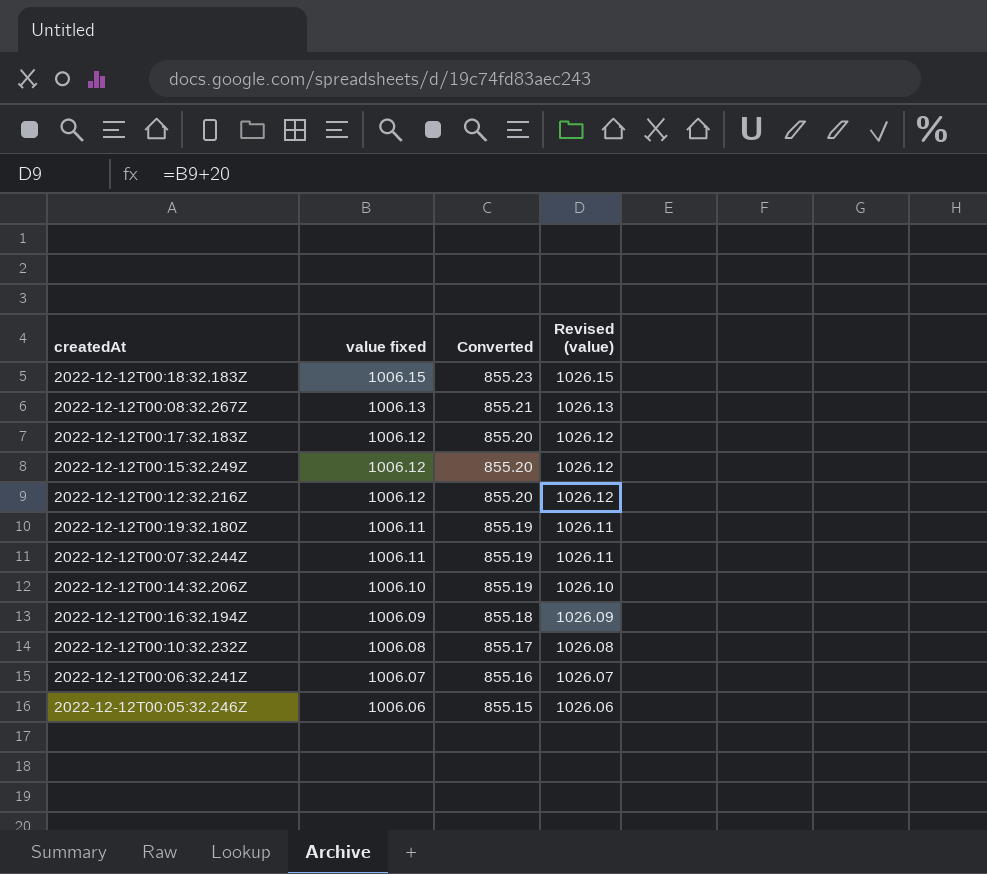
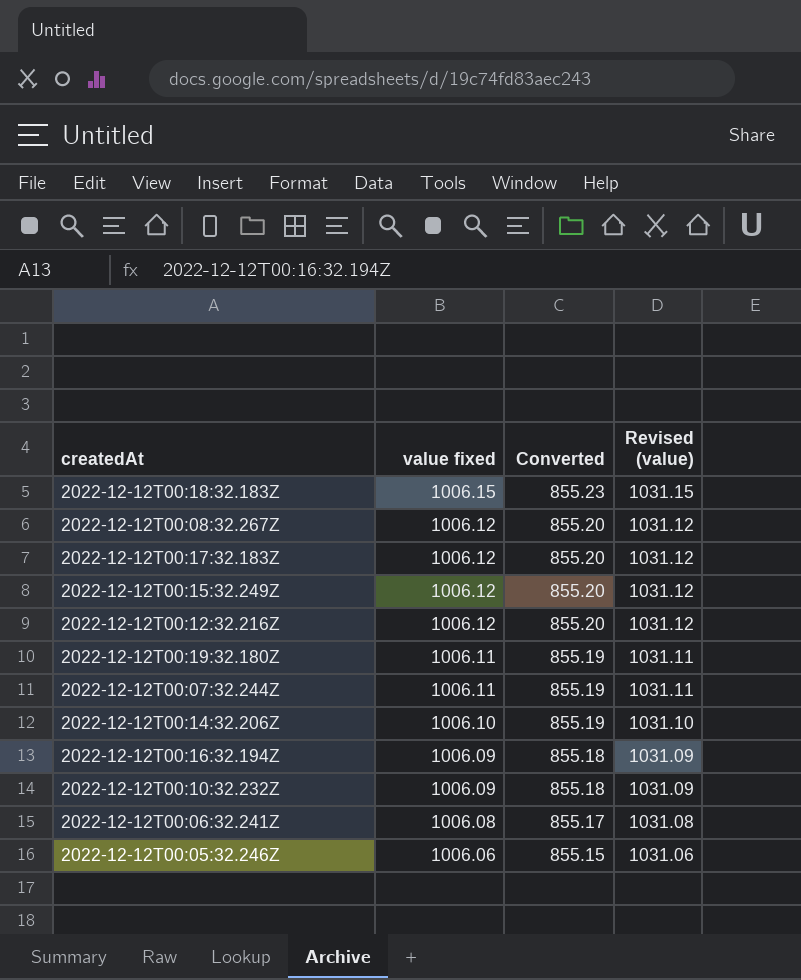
column Revised (value) | formula: [value fixed] + 20 -> [value fixed] + 25
2022-12-12T00:08:32.267Z | value fixed: 1006.13 -> 1006.12
2022-12-12T00:08:32.267Z | Converted: 855.21 -> 855.20
2022-12-12T00:10:32.232Z | value fixed: 1006.08 -> 1006.09
2022-12-12T00:10:32.232Z | Converted: 855.17 -> 855.18
2022-12-12T00:06:32.241Z | value fixed: 1006.07 -> 1006.08
2022-12-12T00:06:32.241Z | Converted: 855.16 -> 855.17

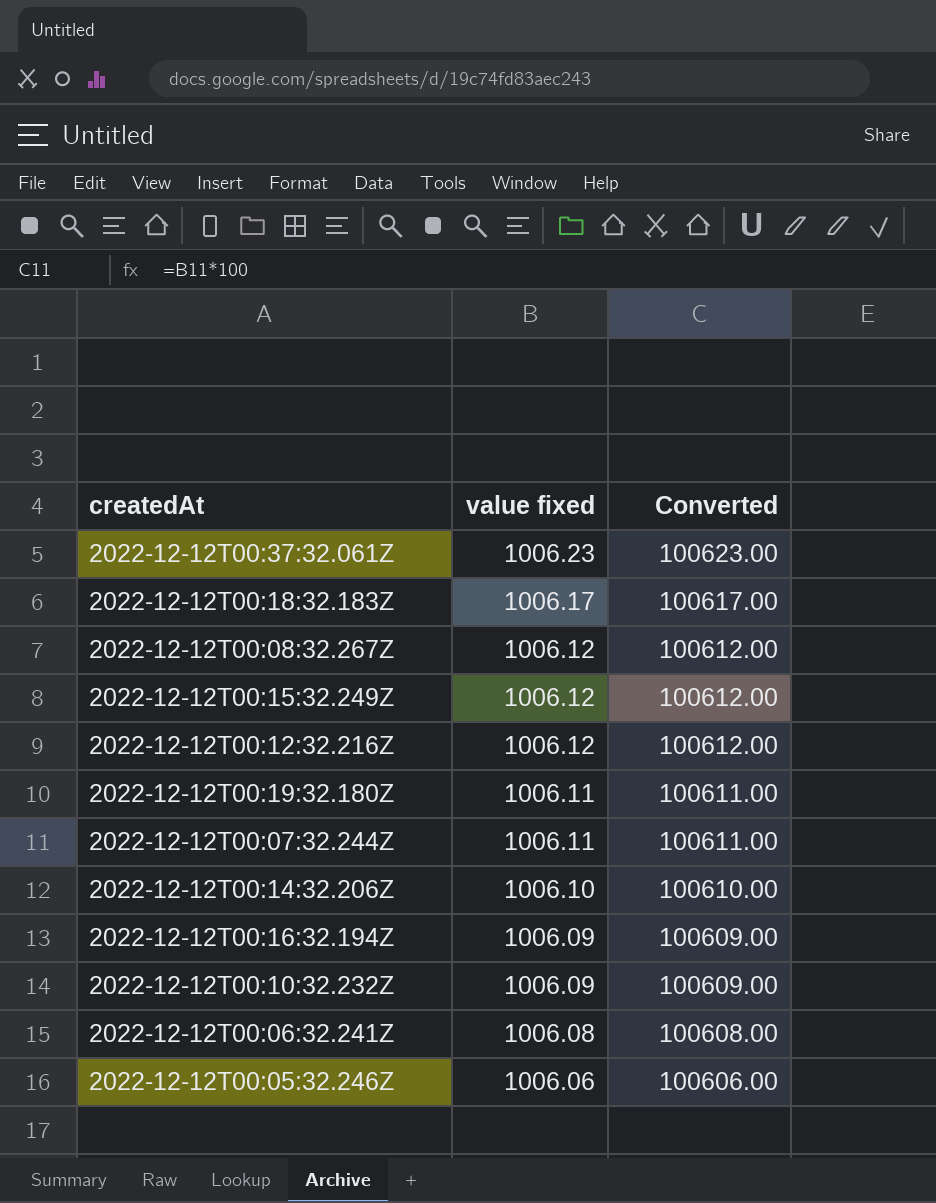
column Revised (value) | formula: [value fixed] + 25 -> none
column Converted | formula: [value fixed] * 0.85 -> [value fixed] * 100
row 2022-12-12T00:17:32.183Z: 1006.12 | 855.20 | 1031.12 -> none
row 2022-12-12T00:37:32.061Z: none -> 1006.23 | 100623.00
2022-12-12T00:18:32.183Z | value fixed: 1006.15 -> 1006.17

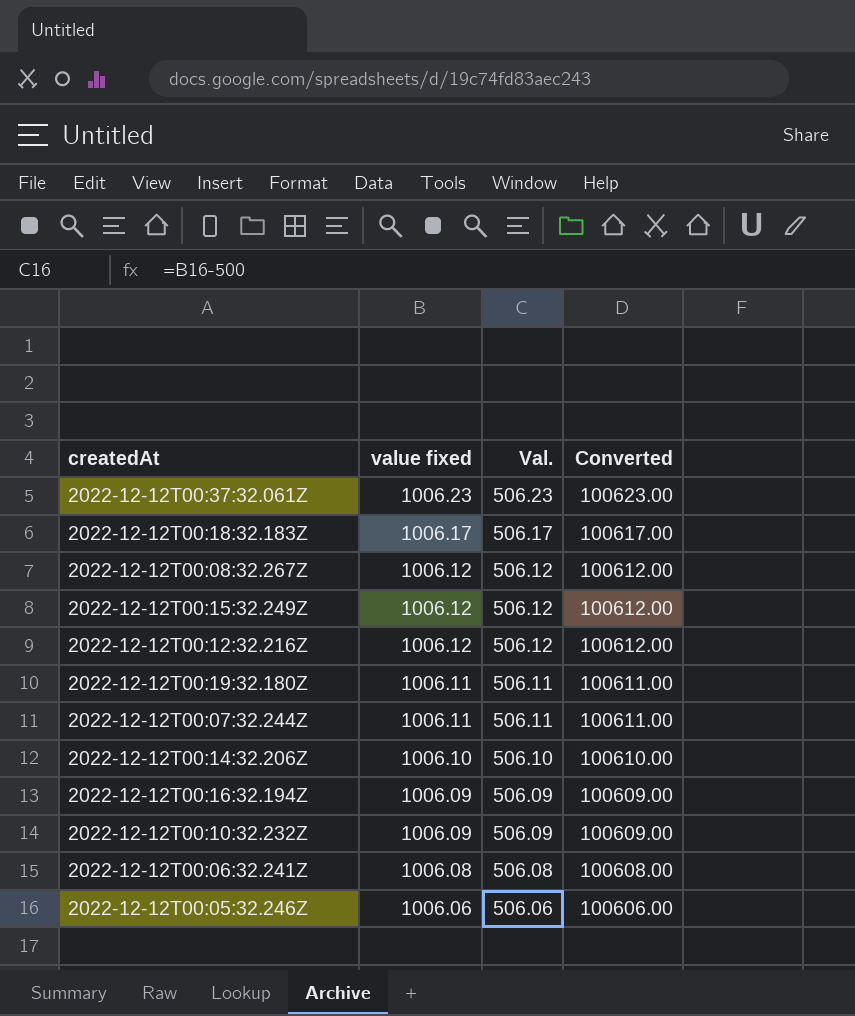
column Val. | formula: none -> [value fixed] - 500

